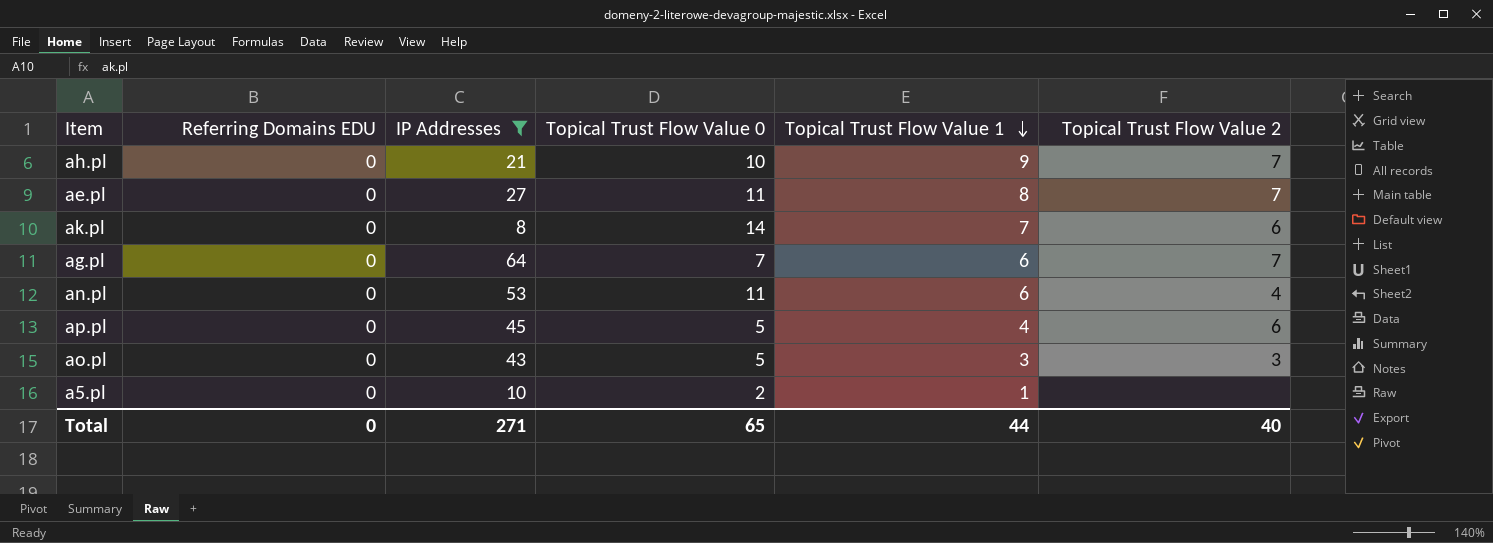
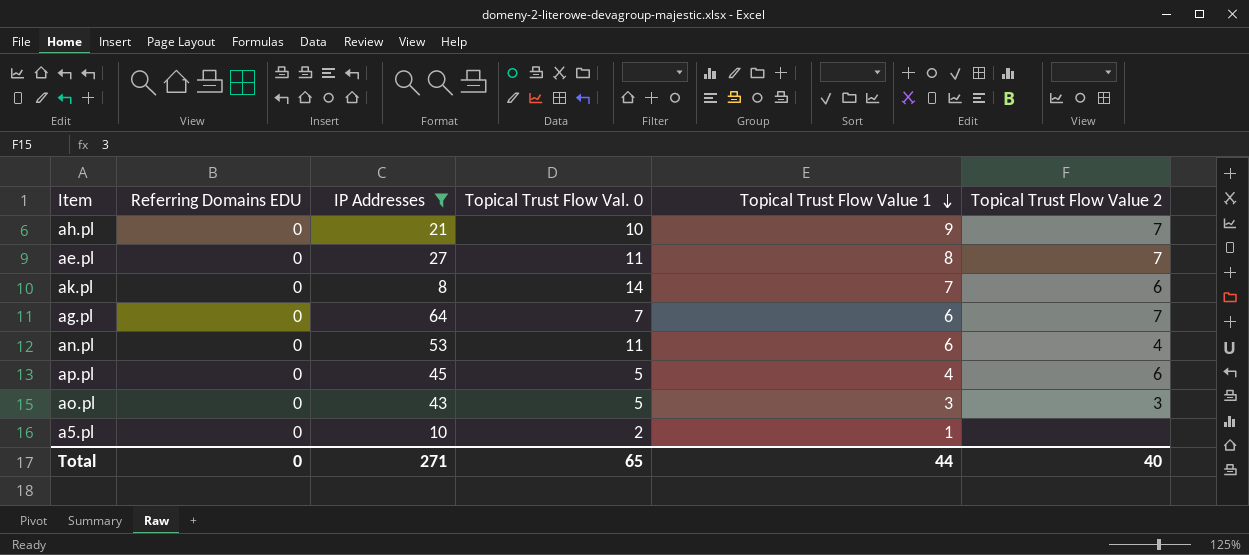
column name: Topical Trust Flow Value 0 -> Topical Trust Flow Val. 0

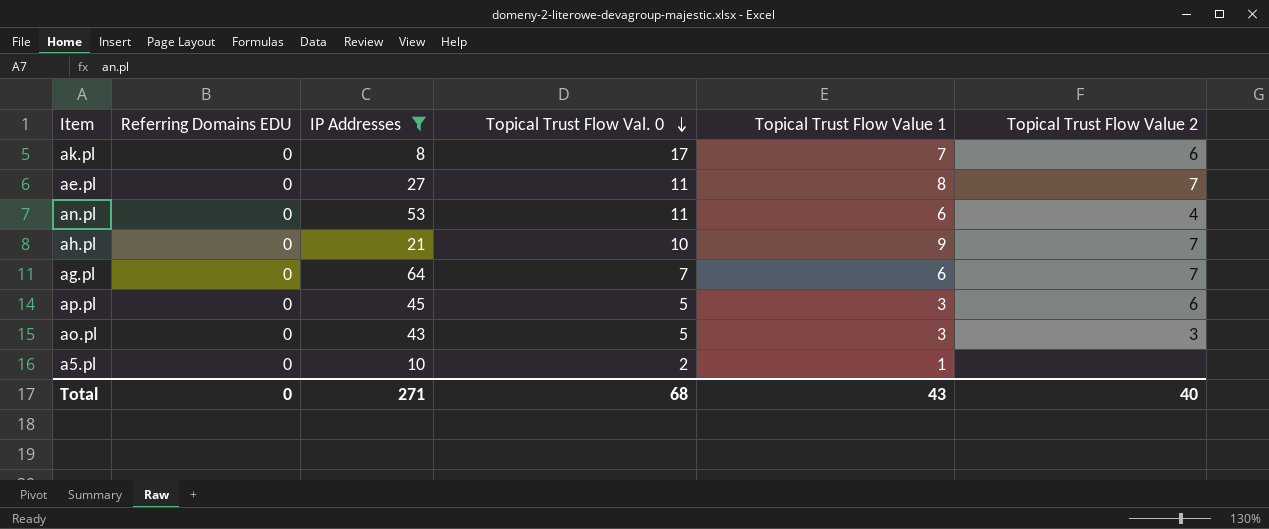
row order: Topical Trust Flow Value 1 descending -> Topical Trust Flow Val. 0 descending
ak.pl | Topical Trust Flow Val. 0: 14 -> 17
ap.pl | Topical Trust Flow Value 1: 4 -> 3
Total | Topical Trust Flow Val. 0: 65 -> 68
Total | Topical Trust Flow Value 1: 44 -> 43

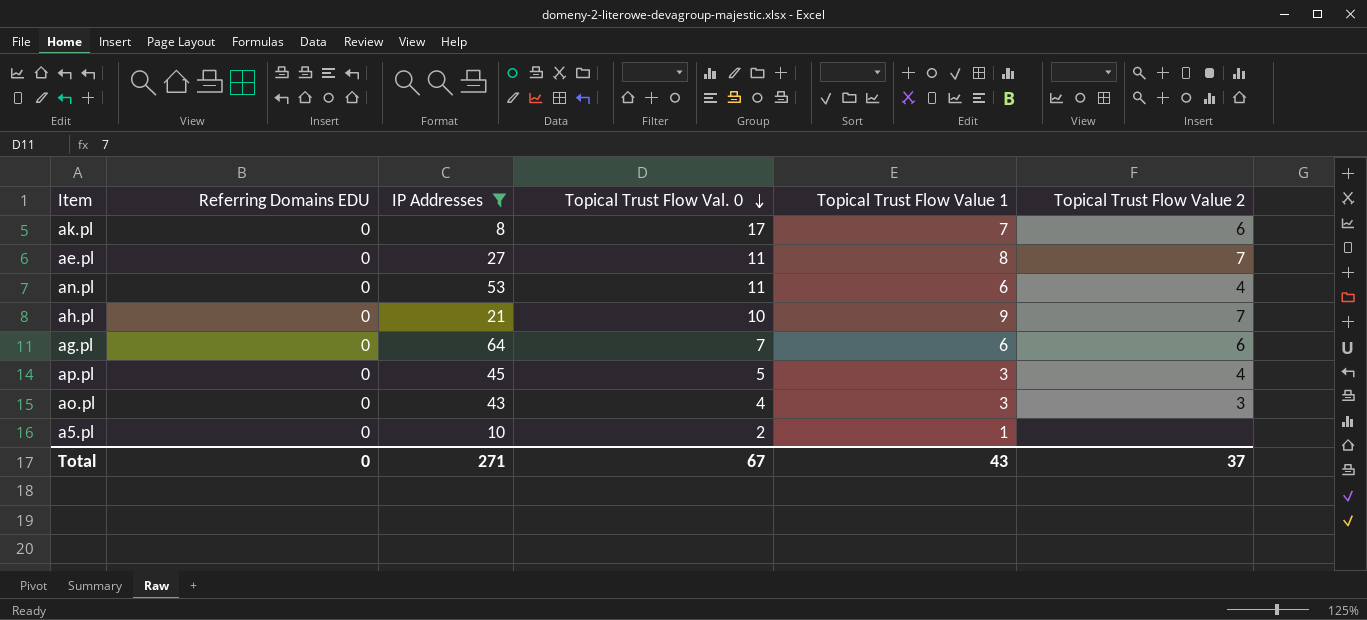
ag.pl | Topical Trust Flow Value 2: 7 -> 6
ap.pl | Topical Trust Flow Value 2: 6 -> 4
ao.pl | Topical Trust Flow Val. 0: 5 -> 4
Total | Topical Trust Flow Val. 0: 68 -> 67
Total | Topical Trust Flow Value 2: 40 -> 37

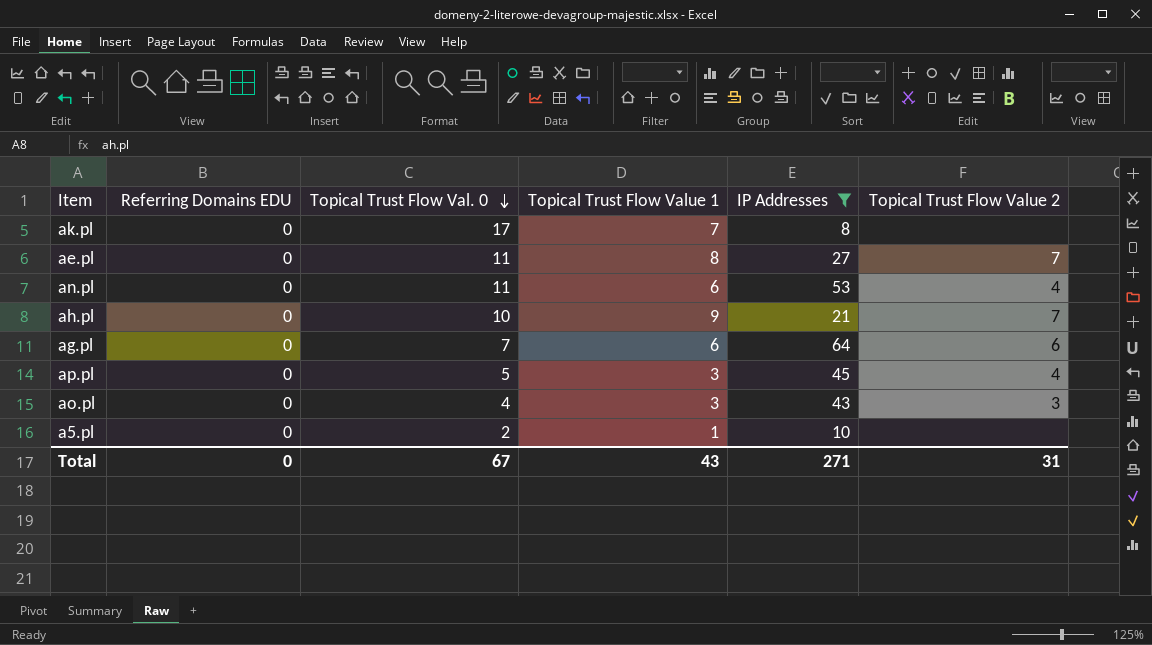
column IP Addresses | position: 3 -> 5
ak.pl | Topical Trust Flow Value 2: 6 -> none
Total | Topical Trust Flow Value 2: 37 -> 31

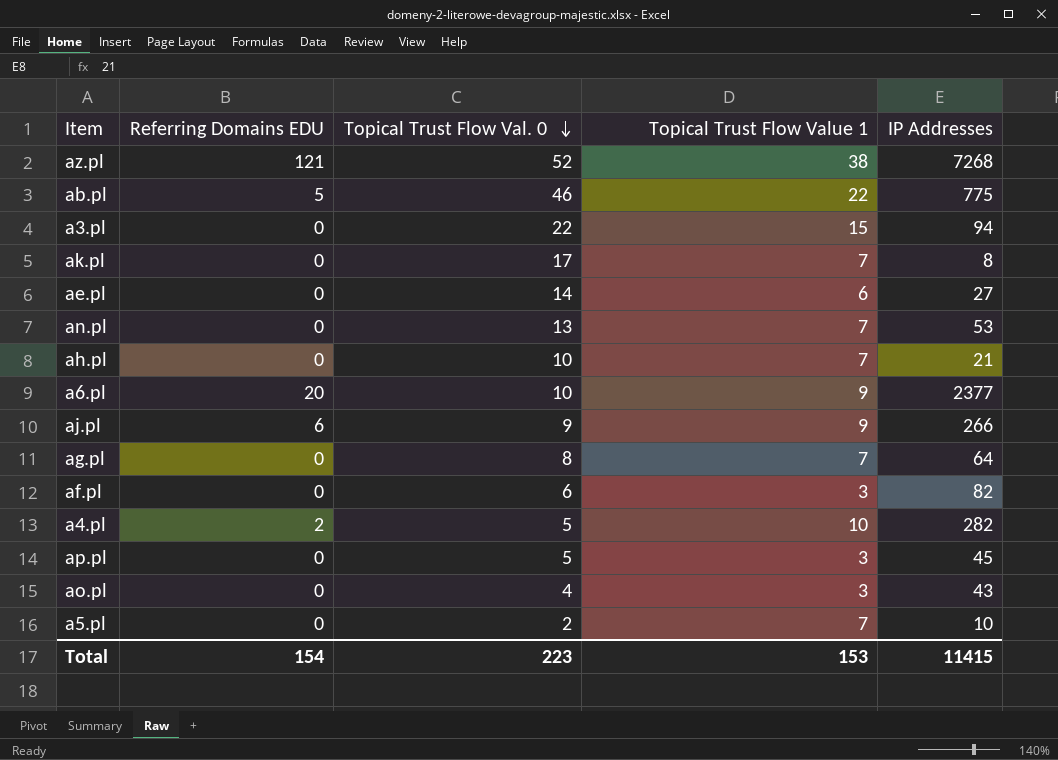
filter: IP Addresses <= 64 -> none
column Topical Trust Flow Value 2 | position: 6 -> none
ae.pl | Topical Trust Flow Val. 0: 11 -> 14
ae.pl | Topical Trust Flow Value 1: 8 -> 6
an.pl | Topical Trust Flow Val. 0: 11 -> 13
an.pl | Topical Trust Flow Value 1: 6 -> 7
ah.pl | Topical Trust Flow Value 1: 9 -> 7
ag.pl | Topical Trust Flow Val. 0: 7 -> 8
ag.pl | Topical Trust Flow Value 1: 6 -> 7
a5.pl | Topical Trust Flow Value 1: 1 -> 7
Total | Referring Domains EDU: 0 -> 154
Total | Topical Trust Flow Val. 0: 67 -> 223
Total | Topical Trust Flow Value 1: 43 -> 153
Total | IP Addresses: 271 -> 11415

